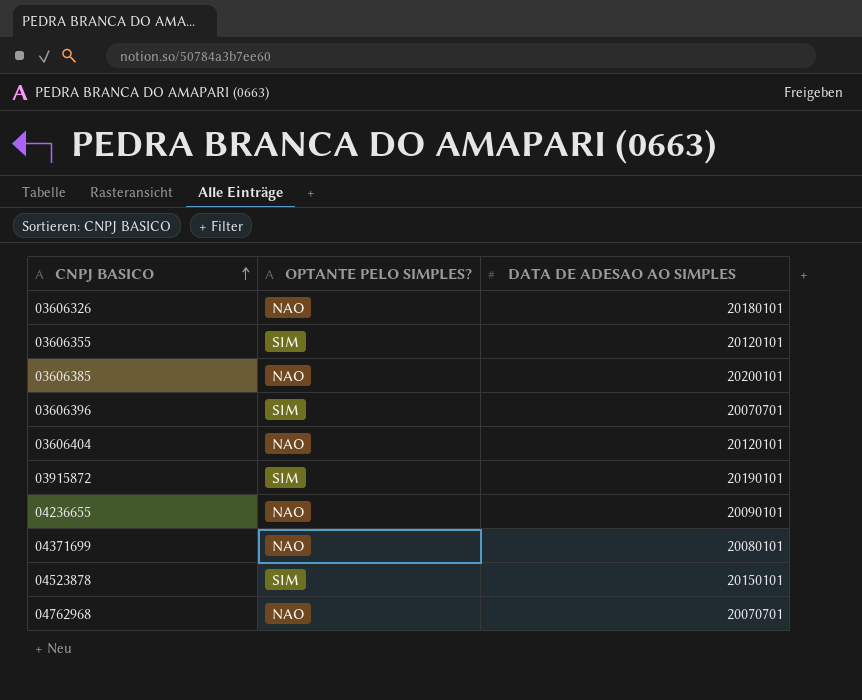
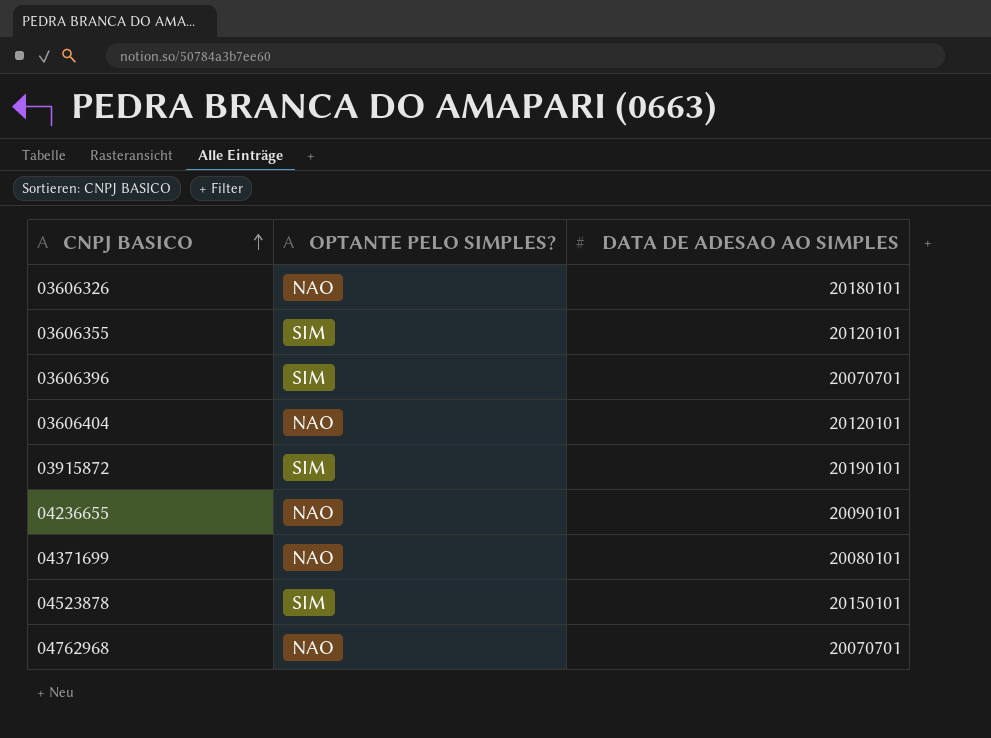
row 03606385: NAO | 20200101 -> none

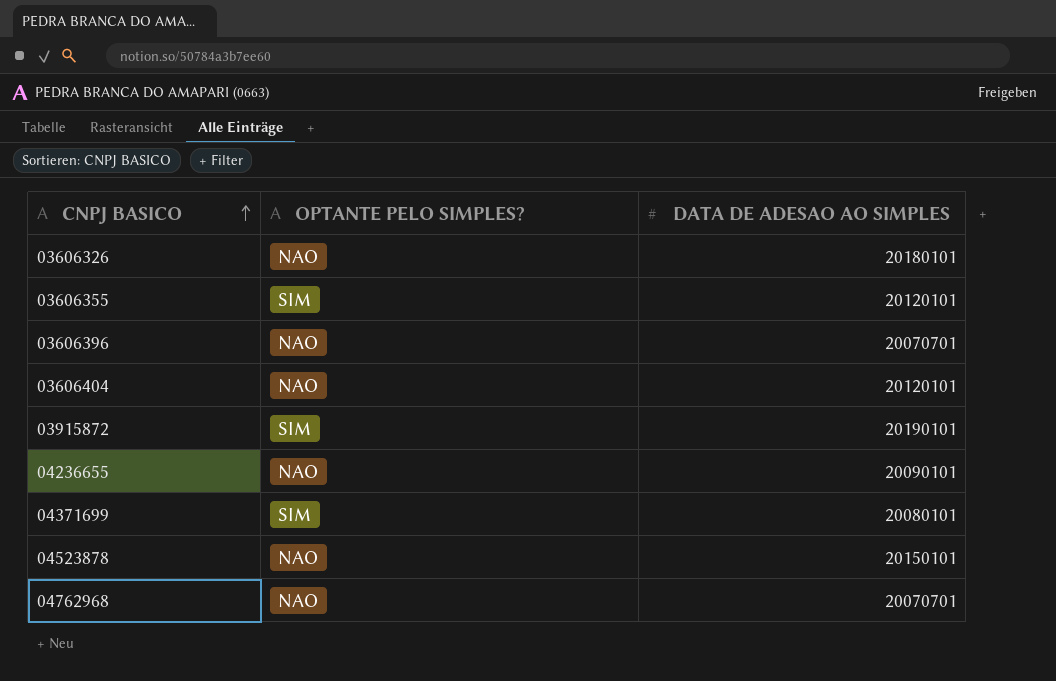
03606396 | OPTANTE PELO SIMPLES?: SIM -> NAO
04371699 | OPTANTE PELO SIMPLES?: NAO -> SIM
04523878 | OPTANTE PELO SIMPLES?: SIM -> NAO

